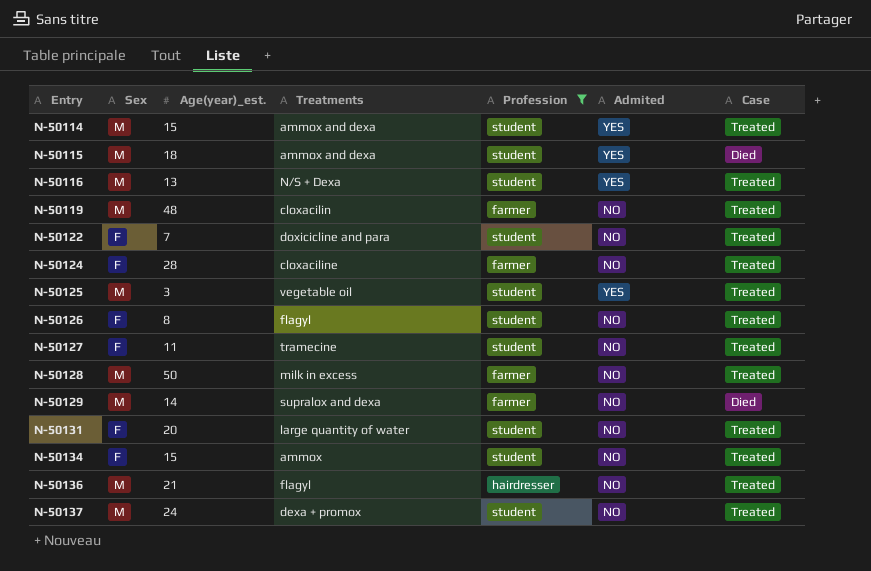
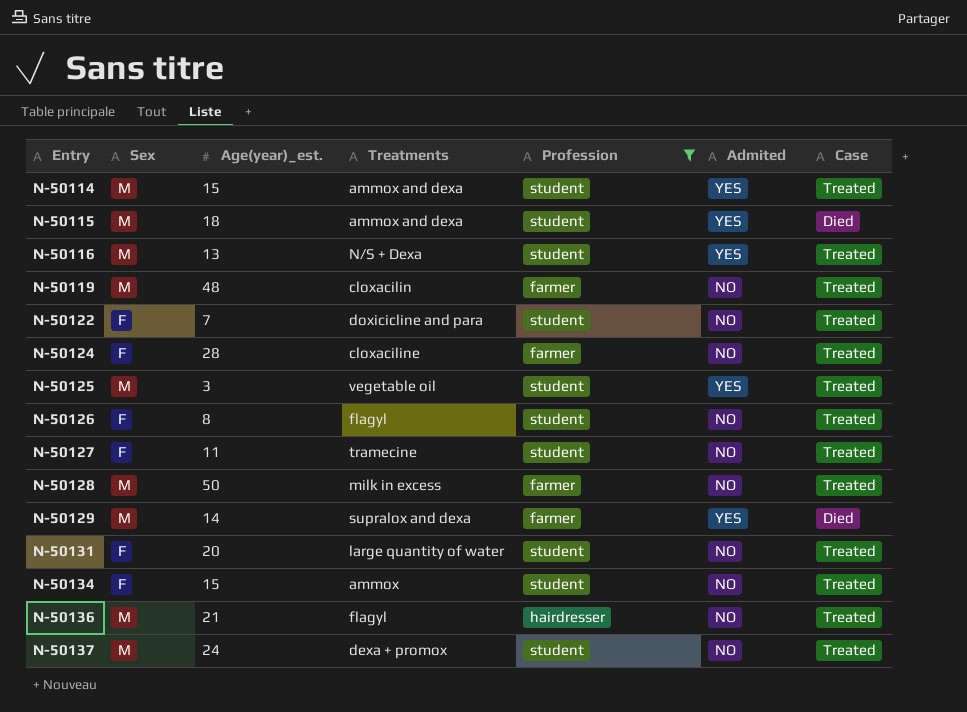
N-50129 | Admited: NO -> YES

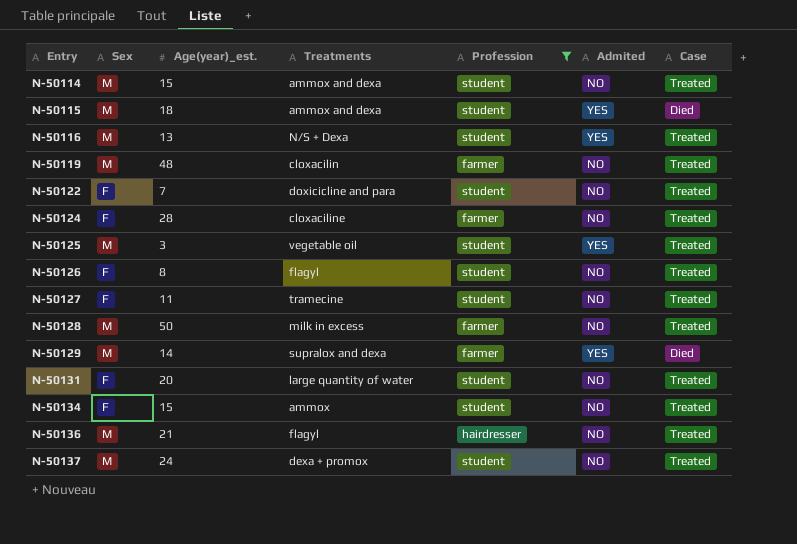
N-50114 | Admited: YES -> NO

